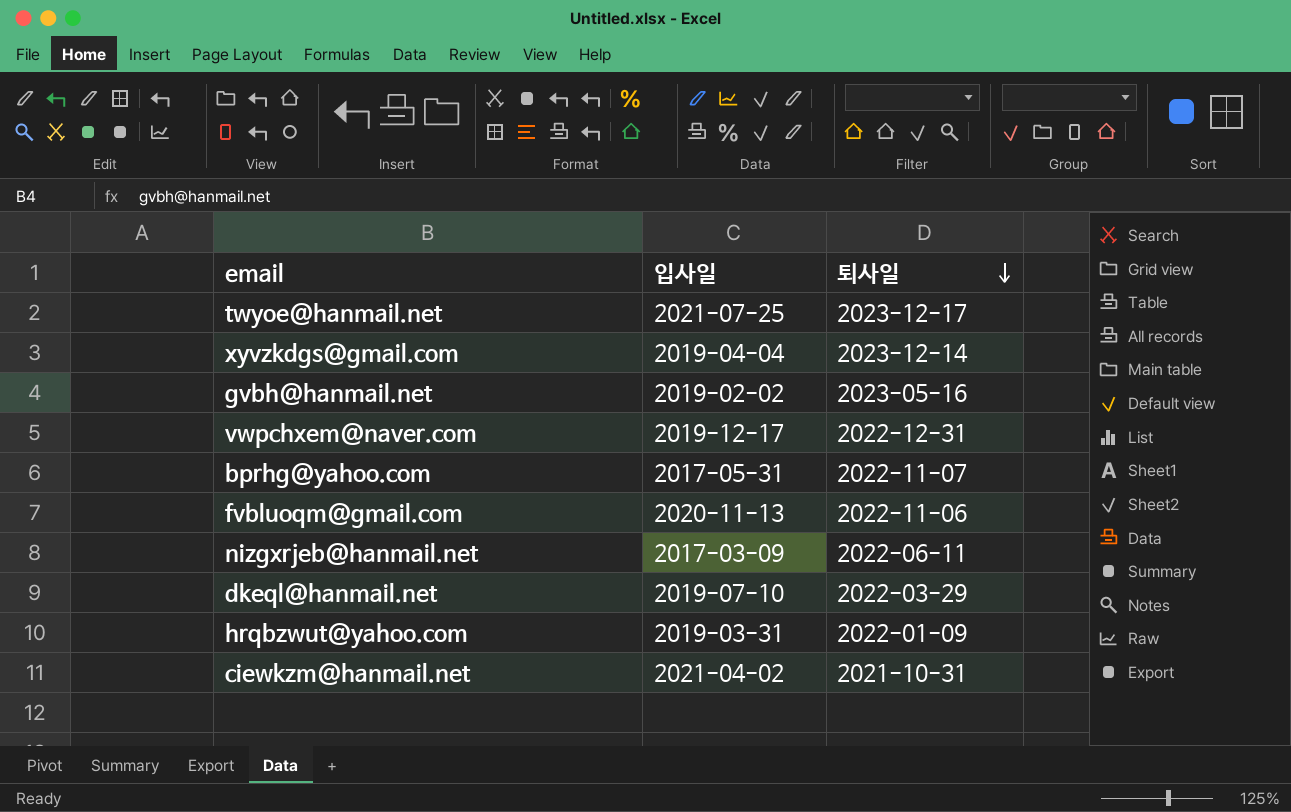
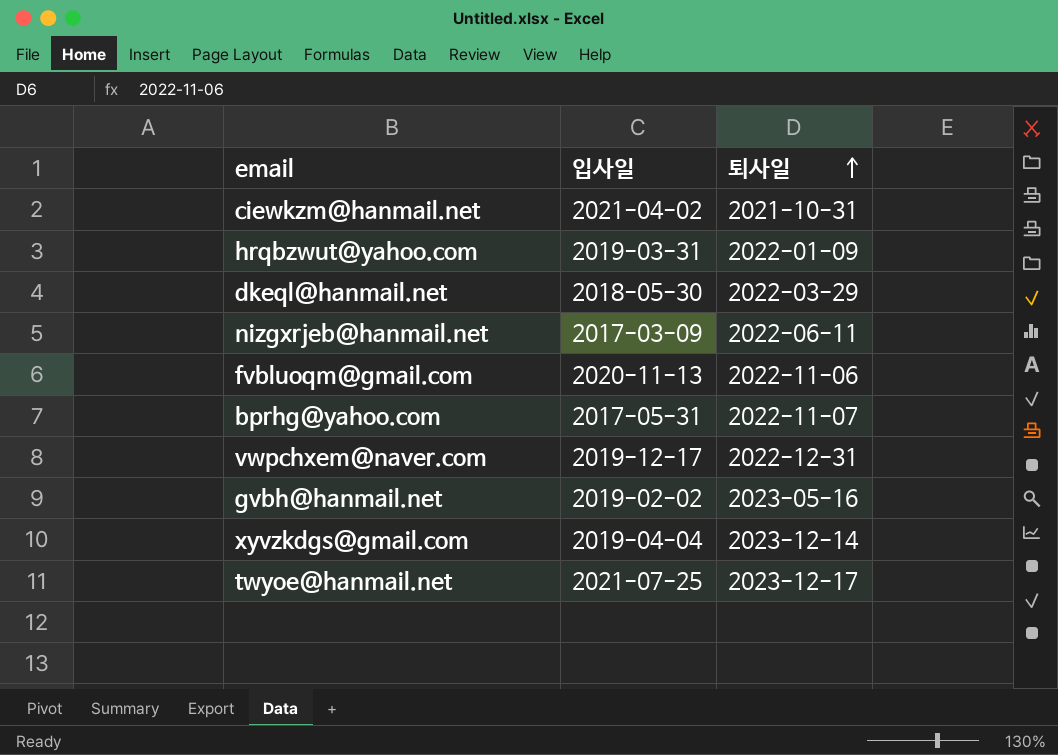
row order: 퇴사일 descending -> 퇴사일 ascending
dkeql@hanmail.net | 입사일: 2019-07-10 -> 2018-05-30

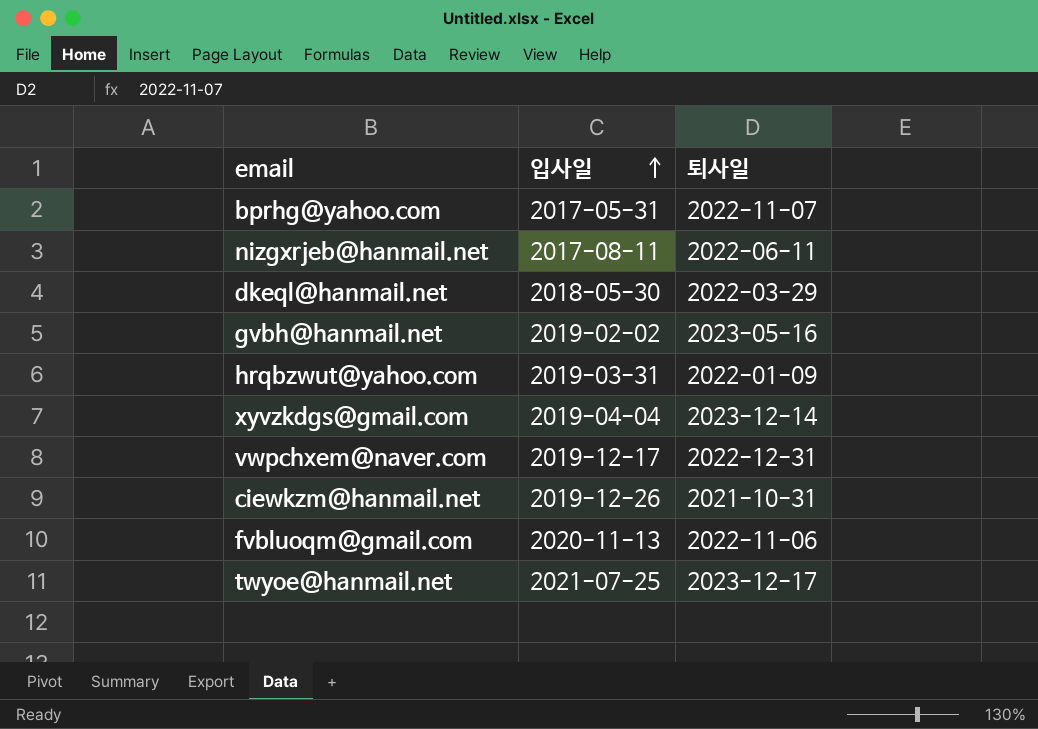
row order: 퇴사일 ascending -> 입사일 ascending
nizgxrjeb@hanmail.net | 입사일: 2017-03-09 -> 2017-08-11
ciewkzm@hanmail.net | 입사일: 2021-04-02 -> 2019-12-26

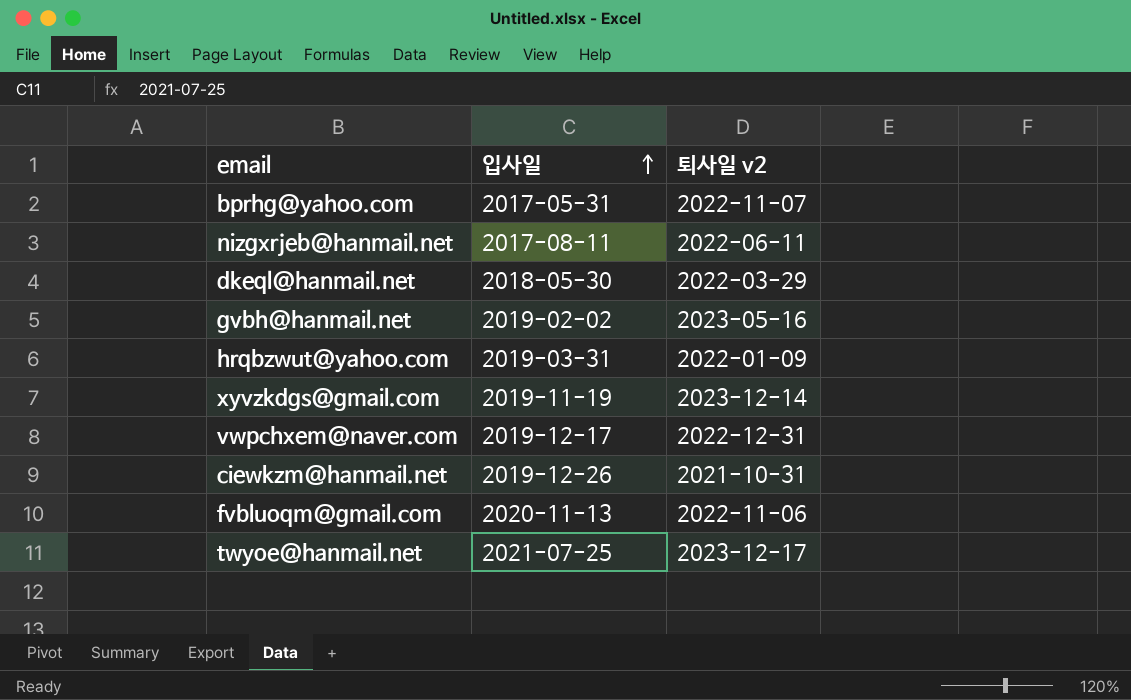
column name: 퇴사일 -> 퇴사일 v2
xyvzkdgs@gmail.com | 입사일: 2019-04-04 -> 2019-11-19

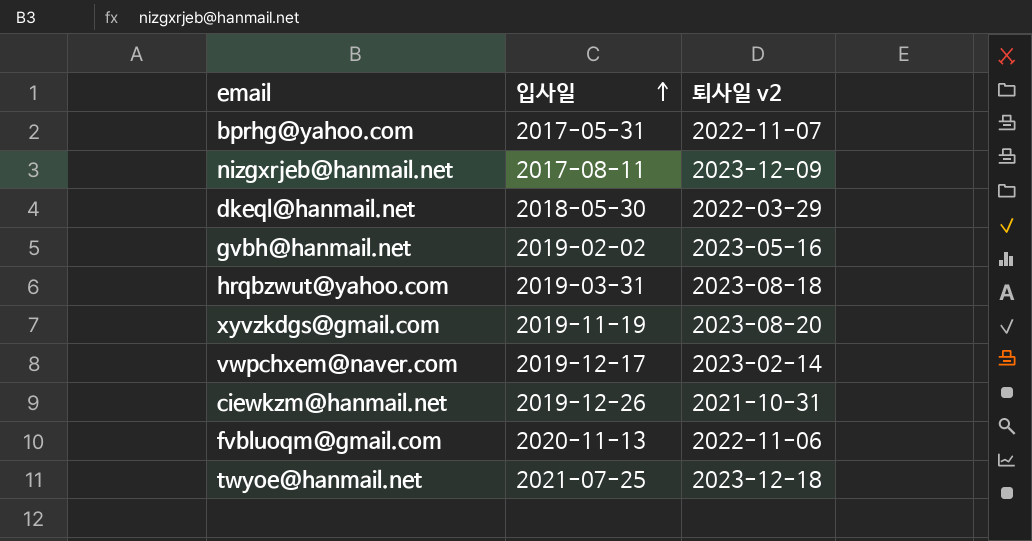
nizgxrjeb@hanmail.net | 퇴사일 v2: 2022-06-11 -> 2023-12-09
hrqbzwut@yahoo.com | 퇴사일 v2: 2022-01-09 -> 2023-08-18
xyvzkdgs@gmail.com | 퇴사일 v2: 2023-12-14 -> 2023-08-20
vwpchxem@naver.com | 퇴사일 v2: 2022-12-31 -> 2023-02-14
twyoe@hanmail.net | 퇴사일 v2: 2023-12-17 -> 2023-12-18

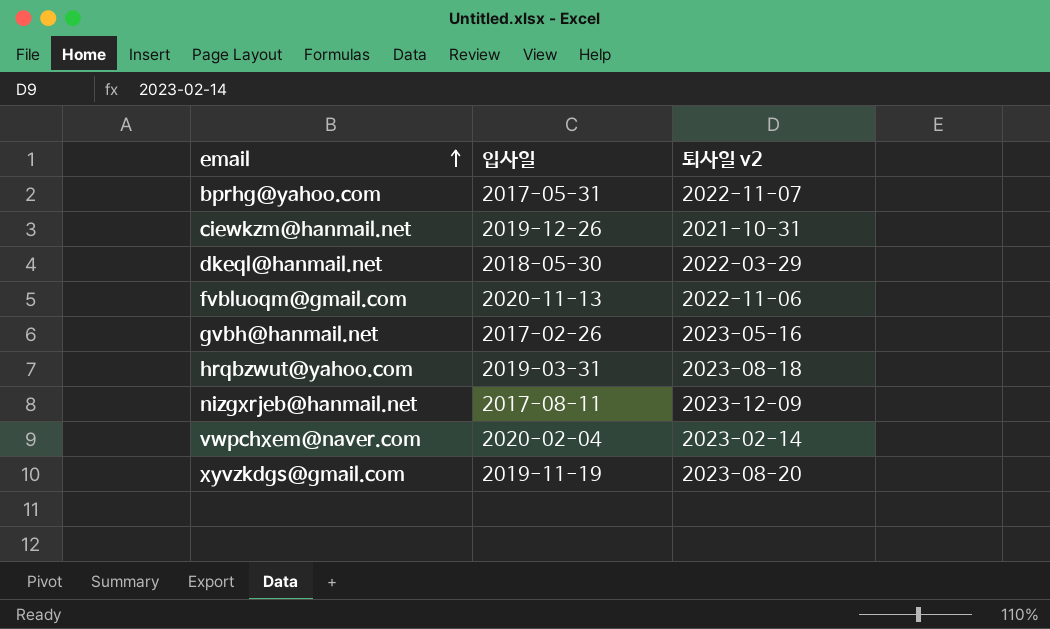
row order: 입사일 ascending -> email ascending
row twyoe@hanmail.net: 2021-07-25 | 2023-12-18 -> none
gvbh@hanmail.net | 입사일: 2019-02-02 -> 2017-02-26
vwpchxem@naver.com | 입사일: 2019-12-17 -> 2020-02-04

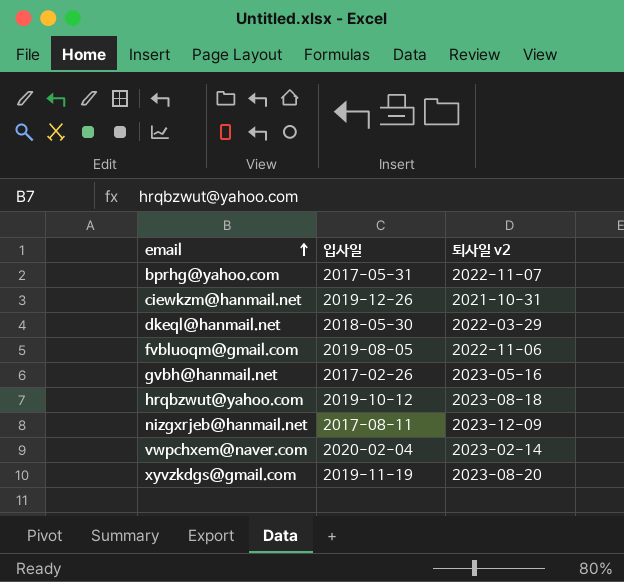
fvbluoqm@gmail.com | 입사일: 2020-11-13 -> 2019-08-05
hrqbzwut@yahoo.com | 입사일: 2019-03-31 -> 2019-10-12

